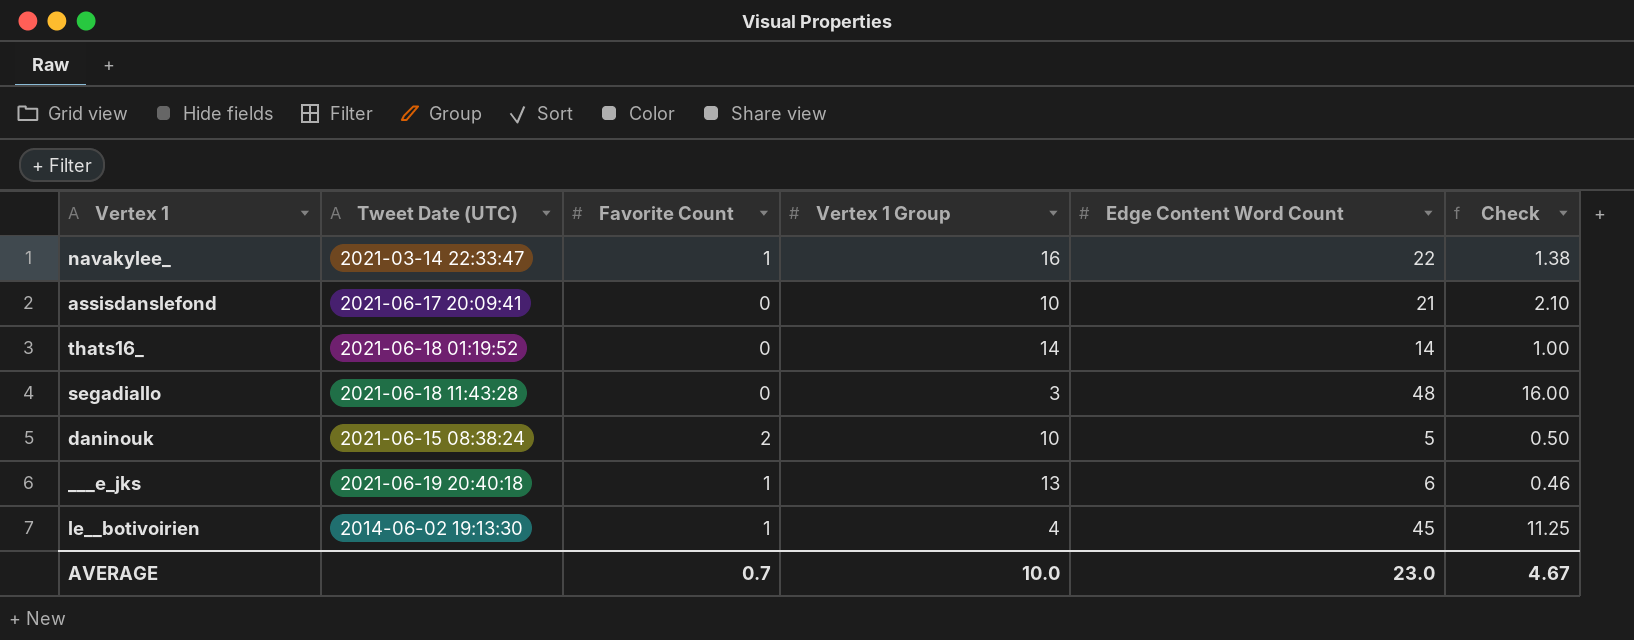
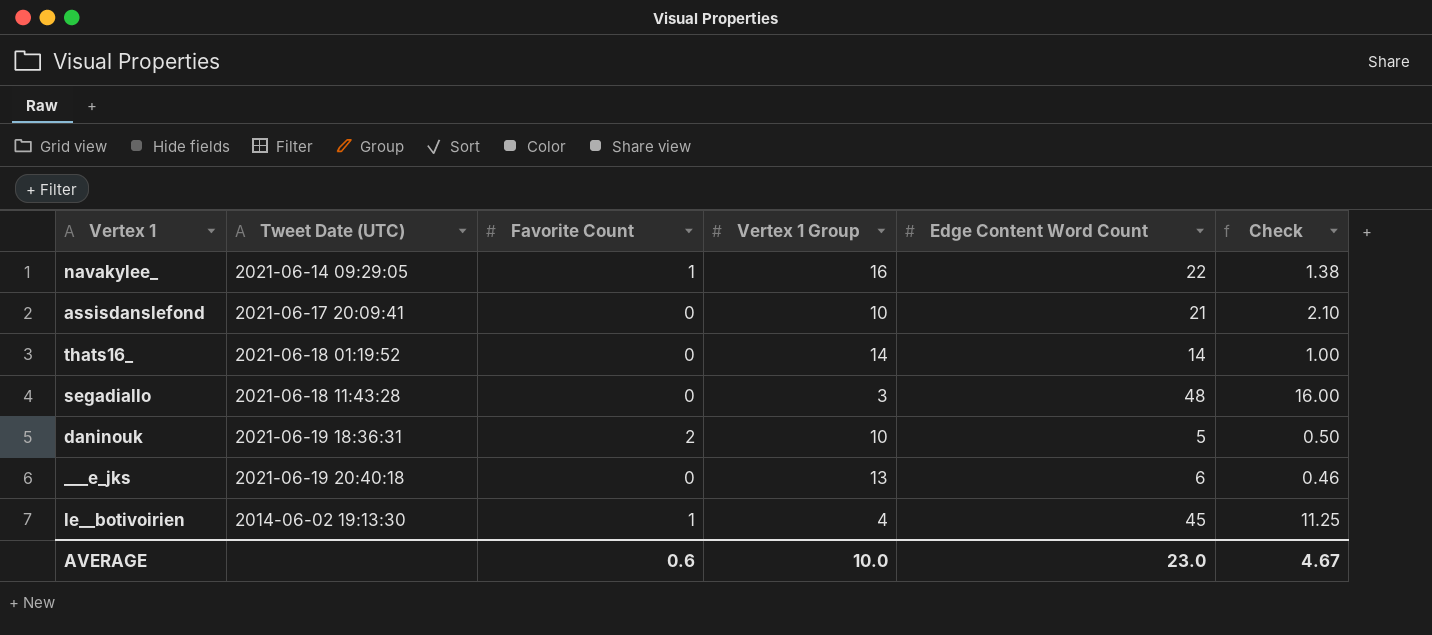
navakylee_ | Tweet Date (UTC): 2021-03-14 22:33:47 -> 2021-06-14 09:29:05
daninouk | Tweet Date (UTC): 2021-06-15 08:38:24 -> 2021-06-19 18:36:31
___e_jks | Favorite Count: 1 -> 0
AVERAGE | Favorite Count: 0.7 -> 0.6

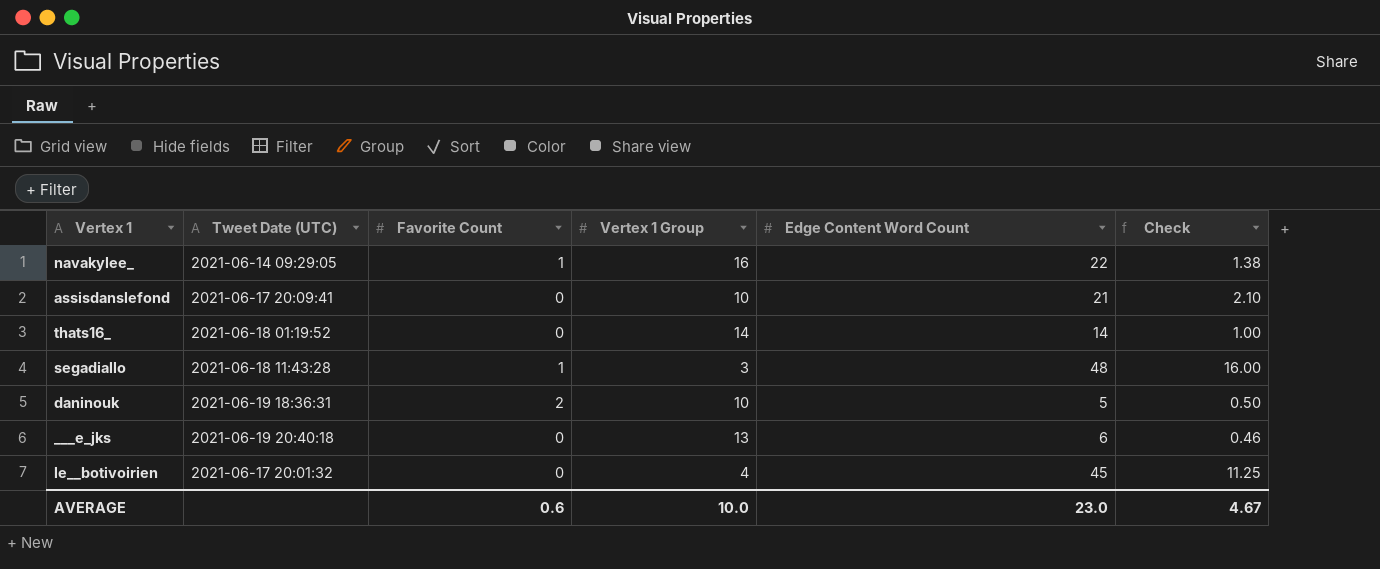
segadiallo | Favorite Count: 0 -> 1
le__botivoirien | Tweet Date (UTC): 2014-06-02 19:13:30 -> 2021-06-17 20:01:32
le__botivoirien | Favorite Count: 1 -> 0

